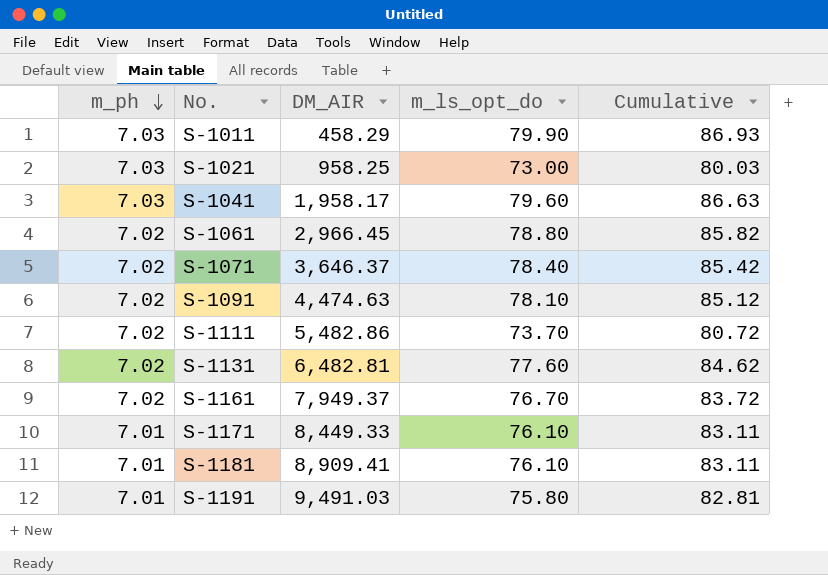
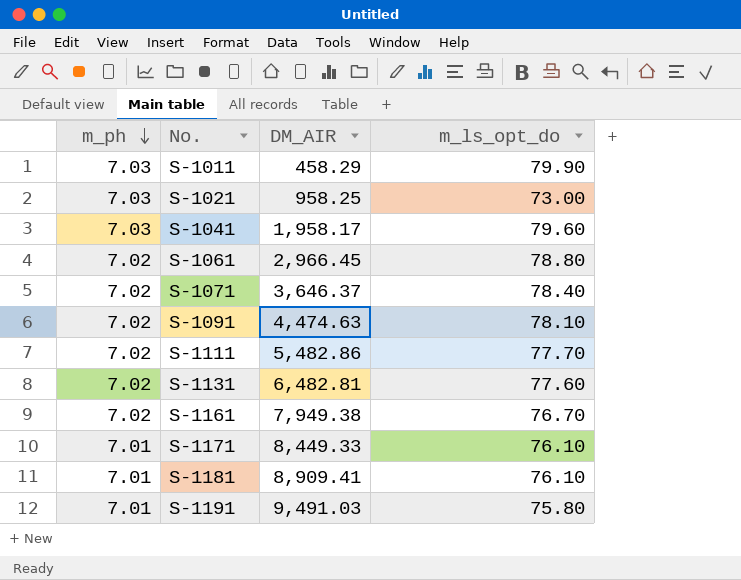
column Cumulative | formula: [m_ph] + [m_ls_opt_do] -> none
S-1111 | m_ls_opt_do: 73.70 -> 77.70
S-1161 | DM_AIR: 7,949.37 -> 7,949.38

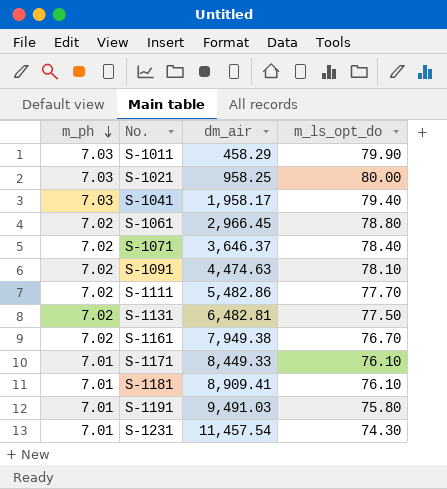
column name: DM_AIR -> dm_air
S-1021 | m_ls_opt_do: 73.00 -> 80.00
S-1041 | m_ls_opt_do: 79.60 -> 79.40
S-1131 | m_ls_opt_do: 77.60 -> 77.50
row S-1231: none -> 7.01 | 11,457.54 | 74.30

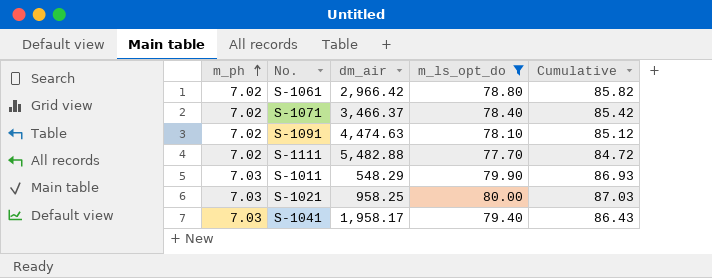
filter: none -> m_ls_opt_do >= 77.70
row order: m_ph descending -> m_ph ascending
column Cumulative | formula: none -> [m_ph] + [m_ls_opt_do]
S-1061 | dm_air: 2,966.45 -> 2,966.42
S-1071 | dm_air: 3,646.37 -> 3,466.37
S-1111 | dm_air: 5,482.86 -> 5,482.88
S-1011 | dm_air: 458.29 -> 548.29

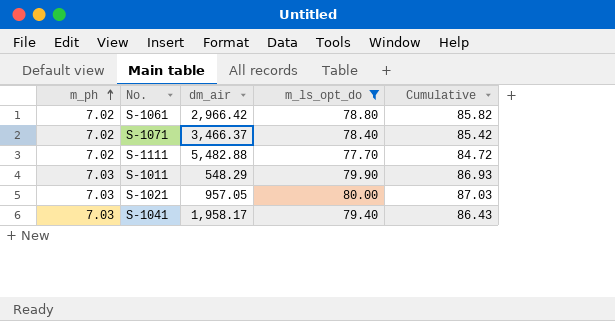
row S-1091: 7.02 | 4,474.63 | 78.10 | 85.12 -> none
S-1021 | dm_air: 958.25 -> 957.05

